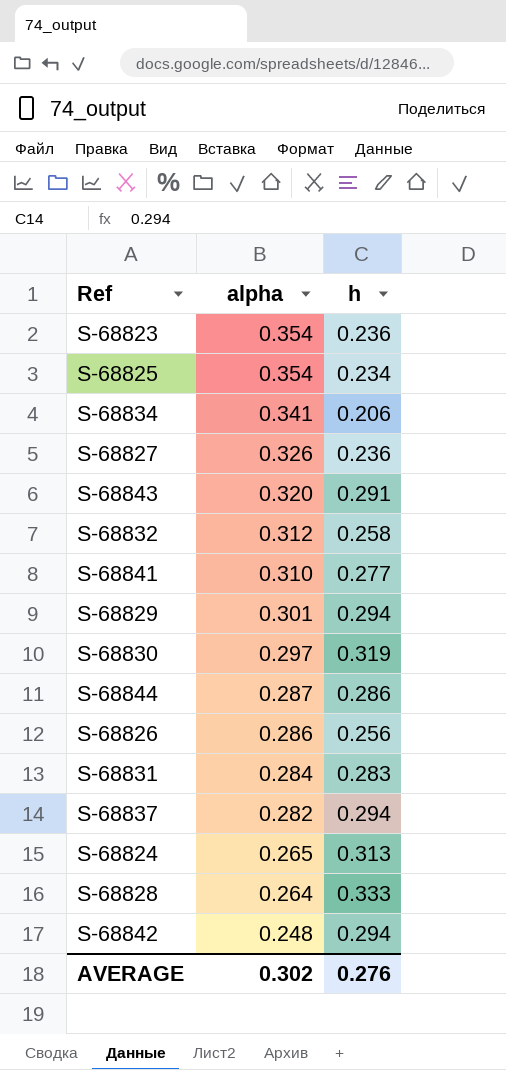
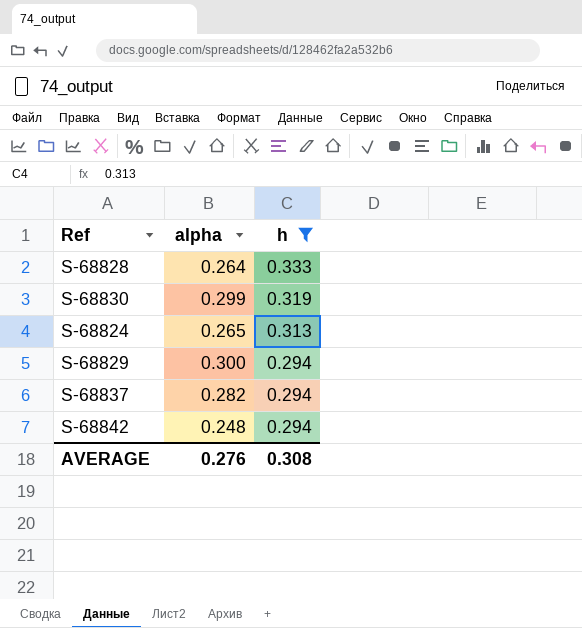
filter: none -> h >= 0.294
row order: alpha descending -> h descending
S-68830 | alpha: 0.297 -> 0.299
S-68829 | alpha: 0.301 -> 0.300
AVERAGE | alpha: 0.302 -> 0.276
AVERAGE | h: 0.276 -> 0.308

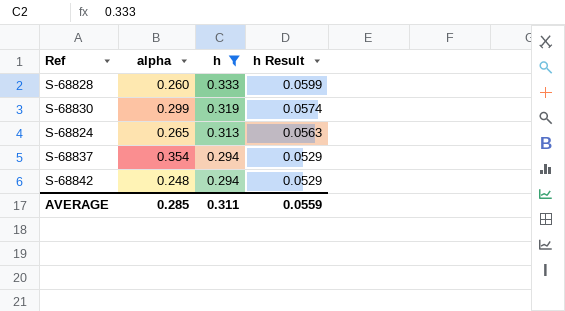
column h Result | formula: none -> [h] * 0.18
row S-68829: 0.300 | 0.294 -> none
S-68828 | alpha: 0.264 -> 0.260
S-68837 | alpha: 0.282 -> 0.354
AVERAGE | alpha: 0.276 -> 0.285
AVERAGE | h: 0.308 -> 0.311

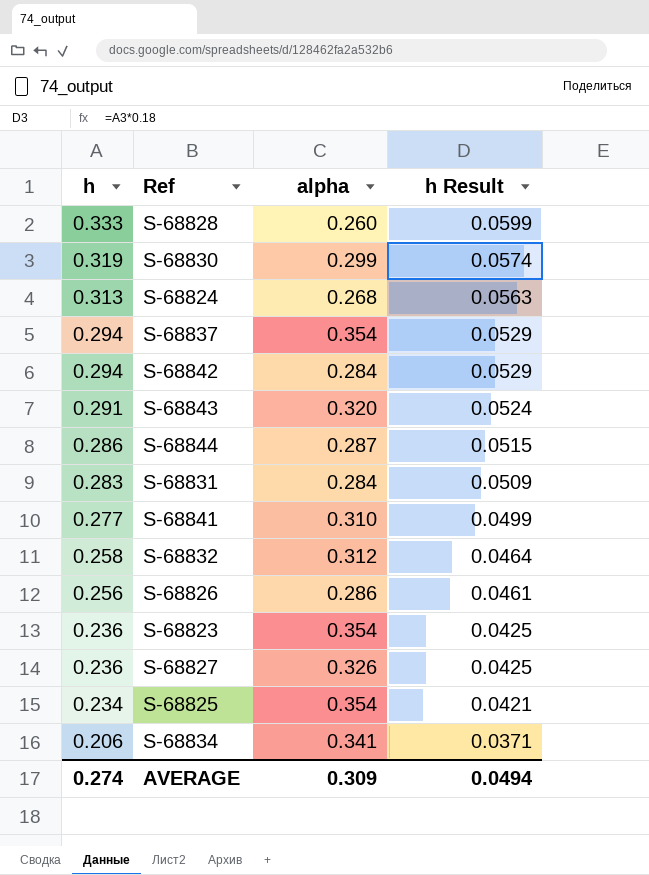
filter: h >= 0.294 -> none
column h | position: 3 -> 1
S-68824 | alpha: 0.265 -> 0.268
S-68842 | alpha: 0.248 -> 0.284
AVERAGE | h: 0.311 -> 0.274
AVERAGE | alpha: 0.285 -> 0.309
AVERAGE | h Result: 0.0559 -> 0.0494

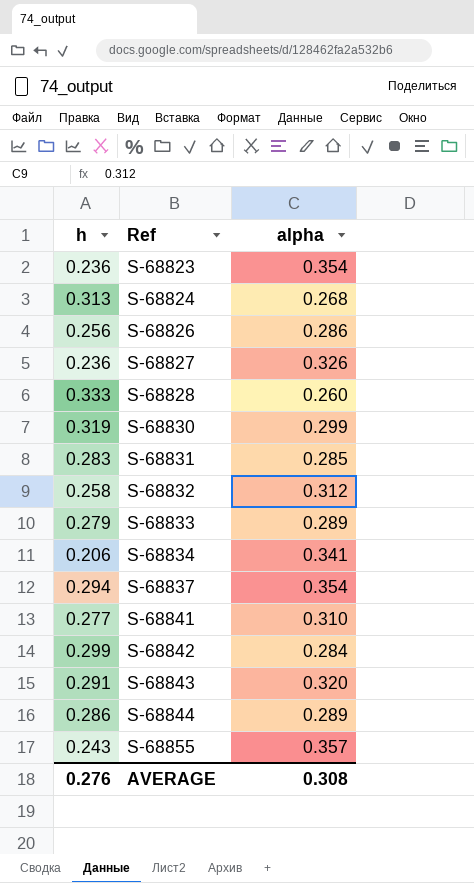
row order: h descending -> Ref ascending
column h Result | formula: [h] * 0.18 -> none
row S-68825: 0.234 | 0.354 | 0.0421 -> none
S-68831 | alpha: 0.284 -> 0.285
row S-68833: none -> 0.279 | 0.289
S-68842 | h: 0.294 -> 0.299
S-68844 | alpha: 0.287 -> 0.289
row S-68855: none -> 0.243 | 0.357
AVERAGE | h: 0.274 -> 0.276
AVERAGE | alpha: 0.309 -> 0.308

